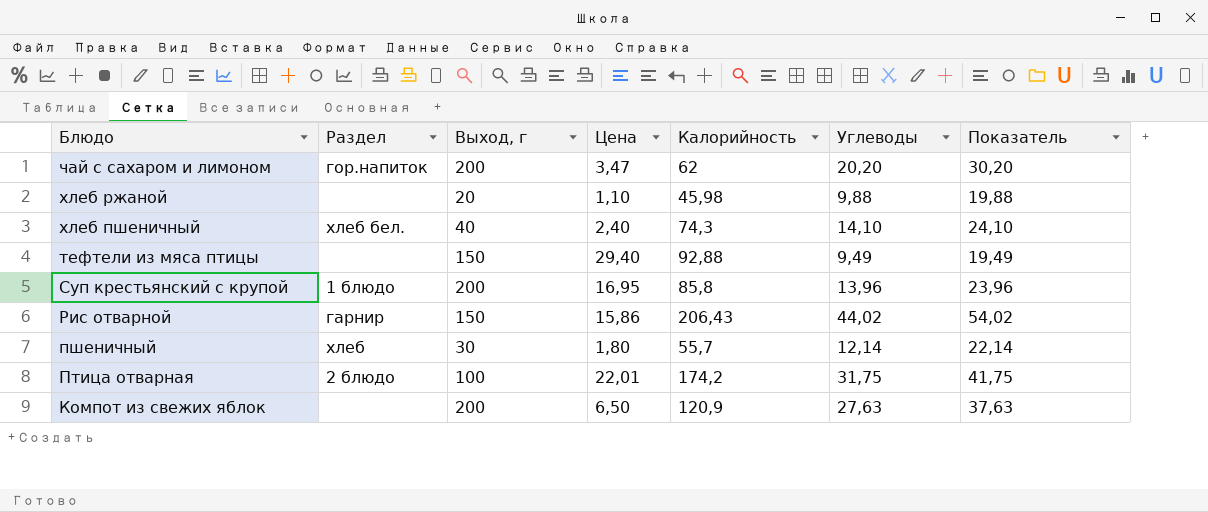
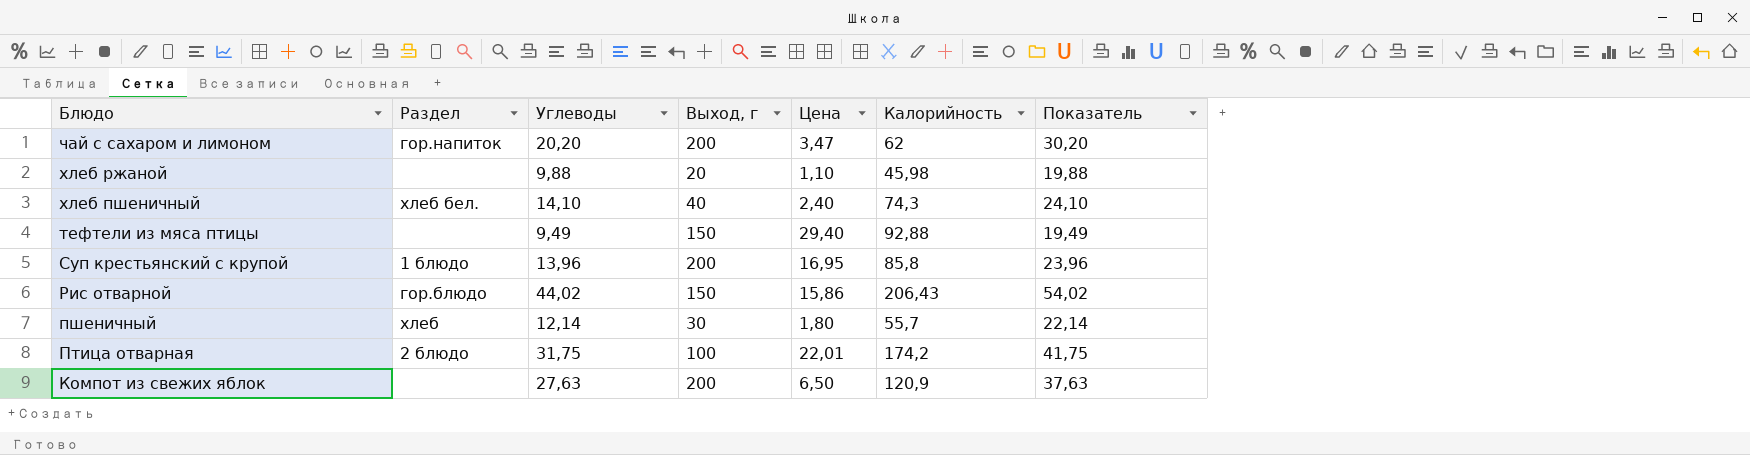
column Углеводы | position: 6 -> 3
Рис отварной | Раздел: гарнир -> гор.блюдо

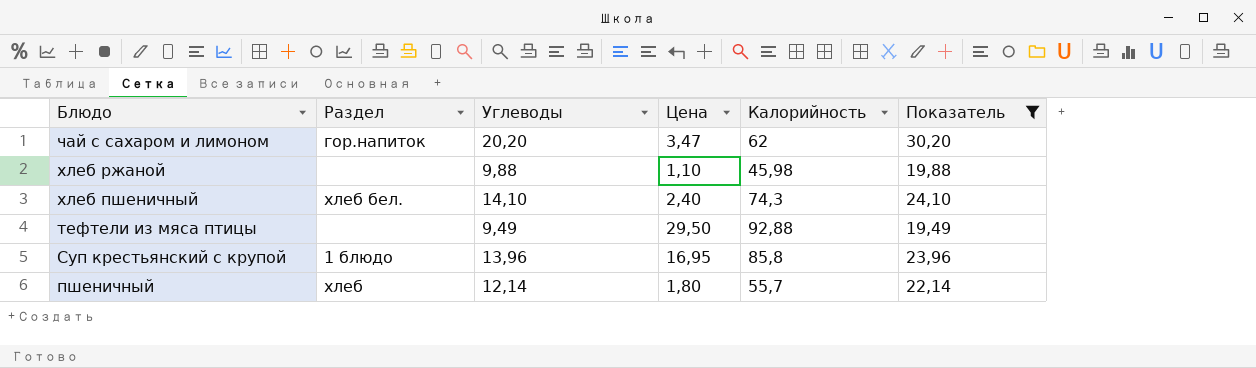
filter: none -> Показатель <= 30,20
column Выход, г | position: 4 -> none
тефтели из мяса птицы | Цена: 29,40 -> 29,50

